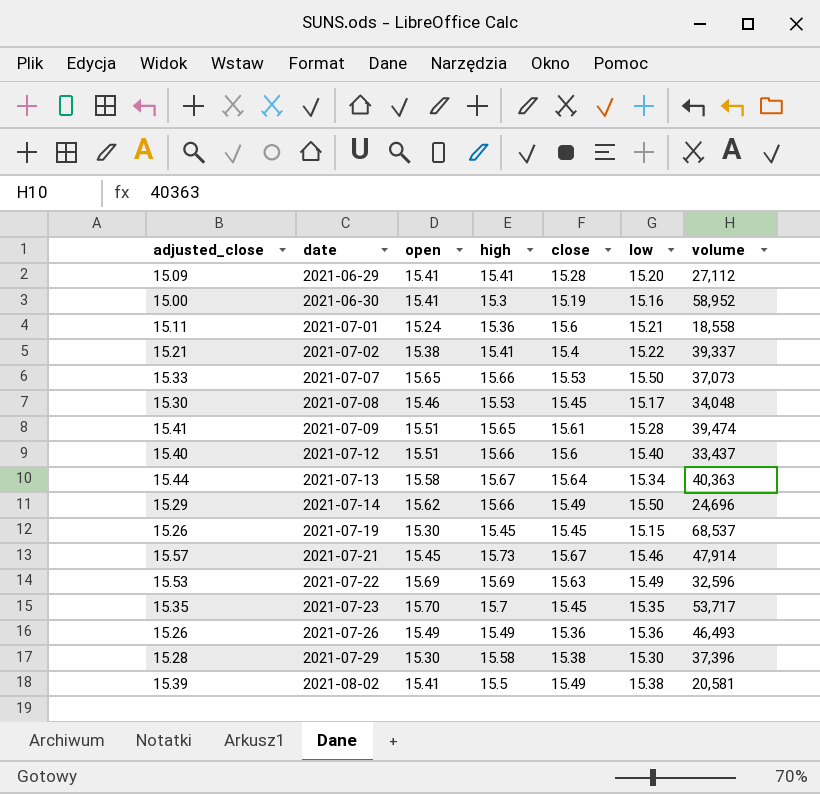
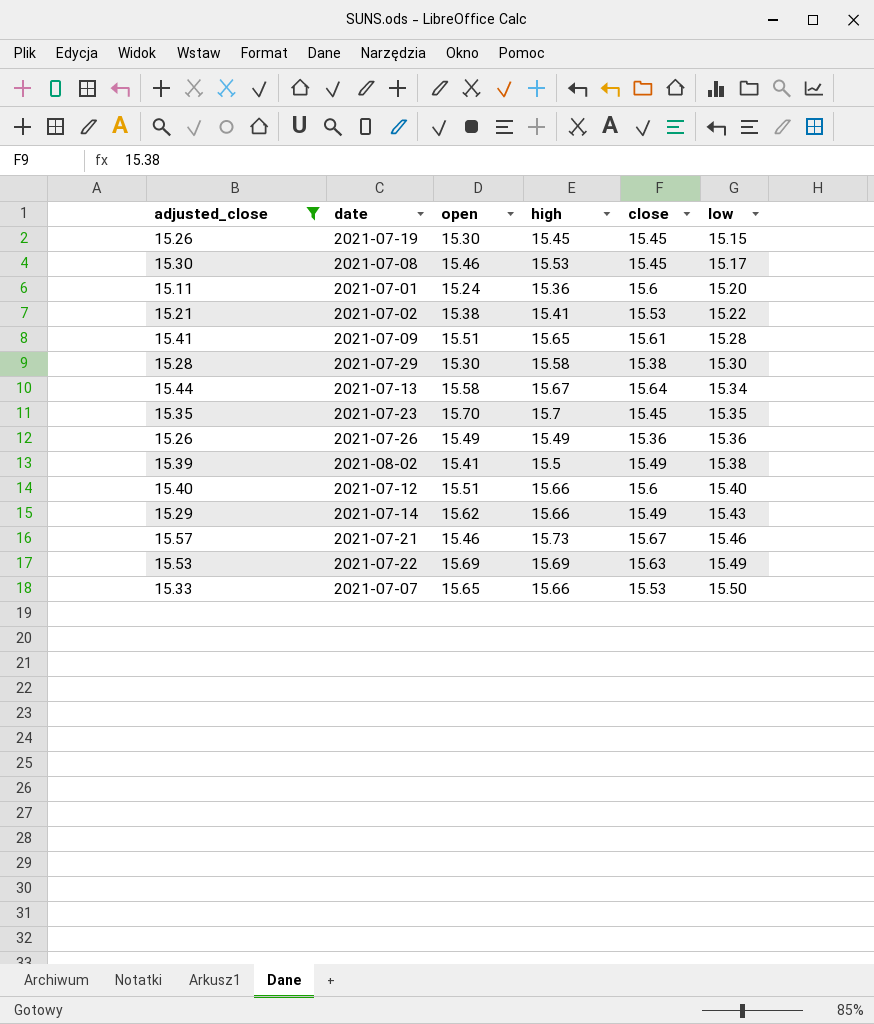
filter: none -> adjusted_close >= 15.11
row order: date ascending -> low ascending
column volume | position: 7 -> none
2021-07-01 | low: 15.21 -> 15.20
2021-07-02 | close: 15.4 -> 15.53
2021-07-14 | low: 15.50 -> 15.43
2021-07-21 | open: 15.45 -> 15.46

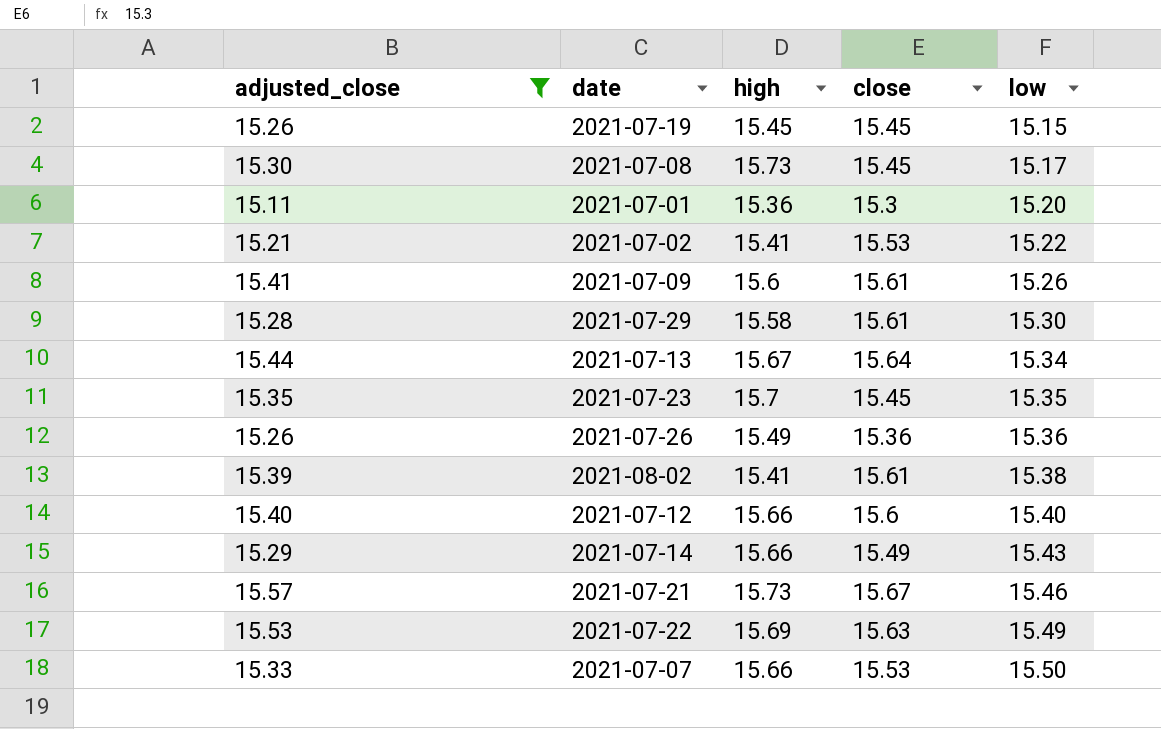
column open | position: 3 -> none
2021-07-08 | high: 15.53 -> 15.73
2021-07-01 | close: 15.6 -> 15.3
2021-07-09 | high: 15.65 -> 15.6
2021-07-09 | low: 15.28 -> 15.26
2021-07-29 | close: 15.38 -> 15.61
2021-08-02 | high: 15.5 -> 15.41
2021-08-02 | close: 15.49 -> 15.61

